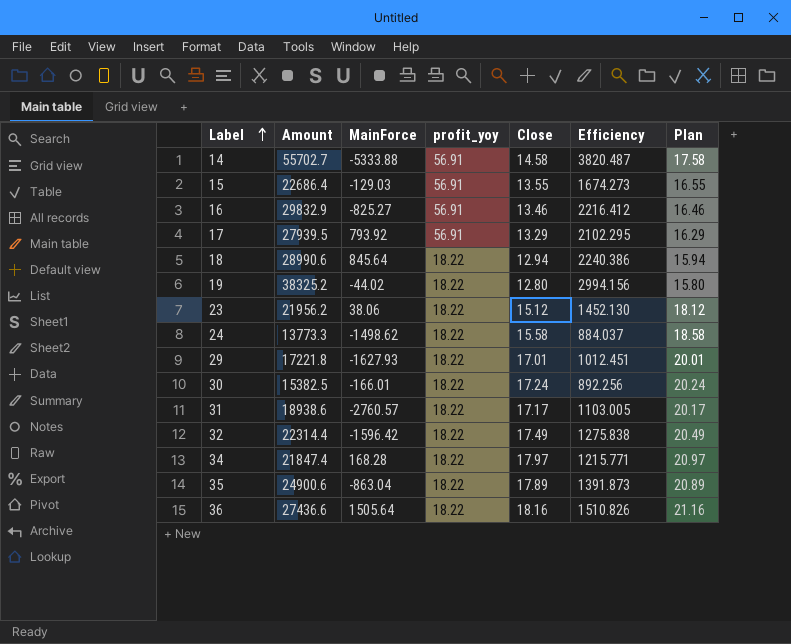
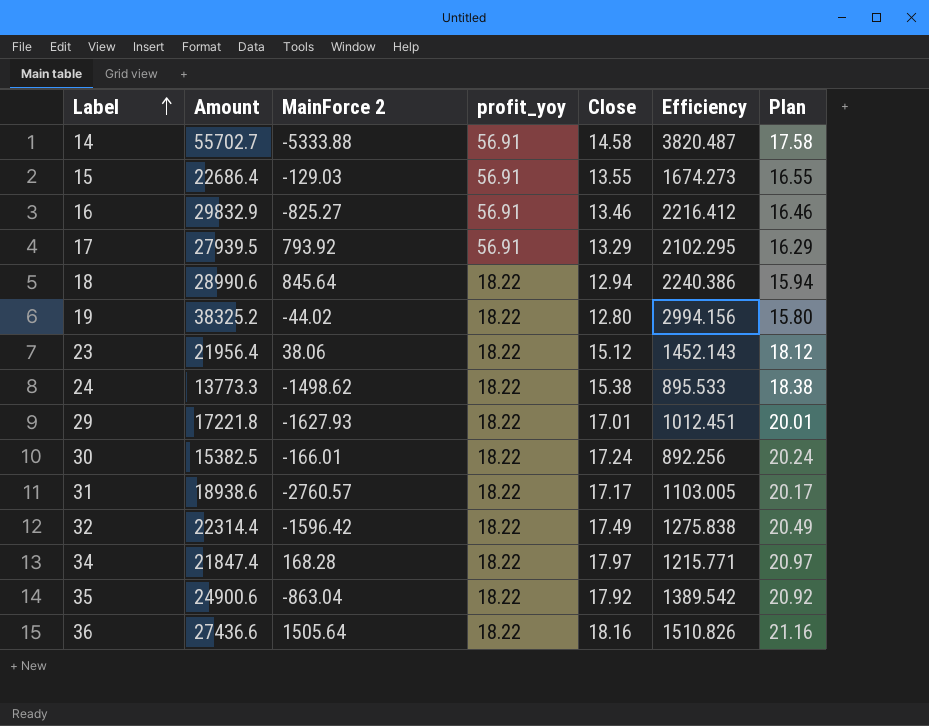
column name: MainForce -> MainForce 2
23 | Amount: 21956.2 -> 21956.4
23 | Efficiency: 1452.130 -> 1452.143
24 | Close: 15.58 -> 15.38
24 | Efficiency: 884.037 -> 895.533
24 | Plan: 18.58 -> 18.38
35 | Close: 17.89 -> 17.92
35 | Efficiency: 1391.873 -> 1389.542
35 | Plan: 20.89 -> 20.92

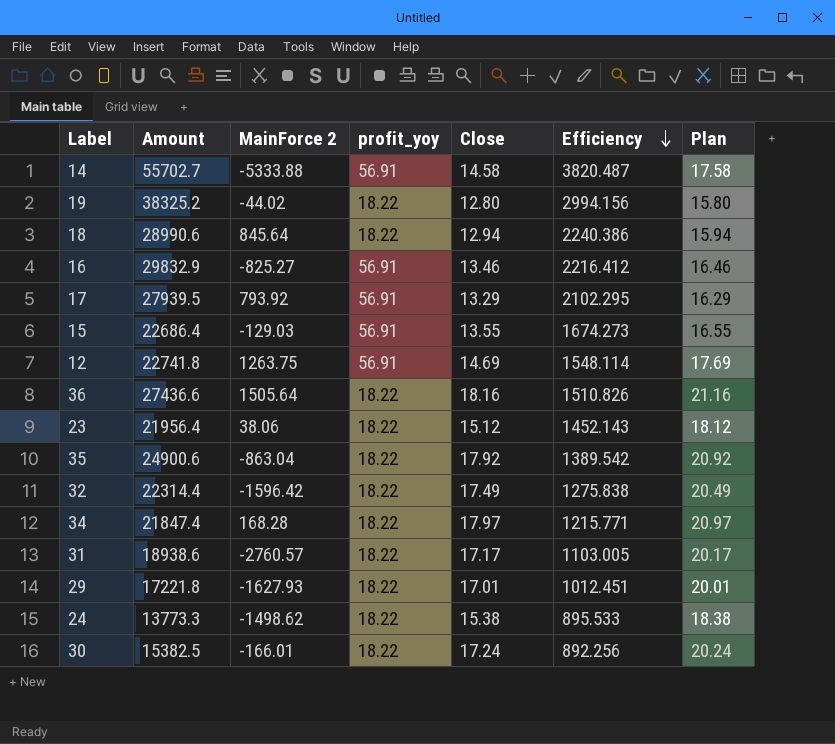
row order: Label ascending -> Efficiency descending
row 12: none -> 22741.8 | 1263.75 | 56.91 | 14.69 | 1548.114 | 17.69

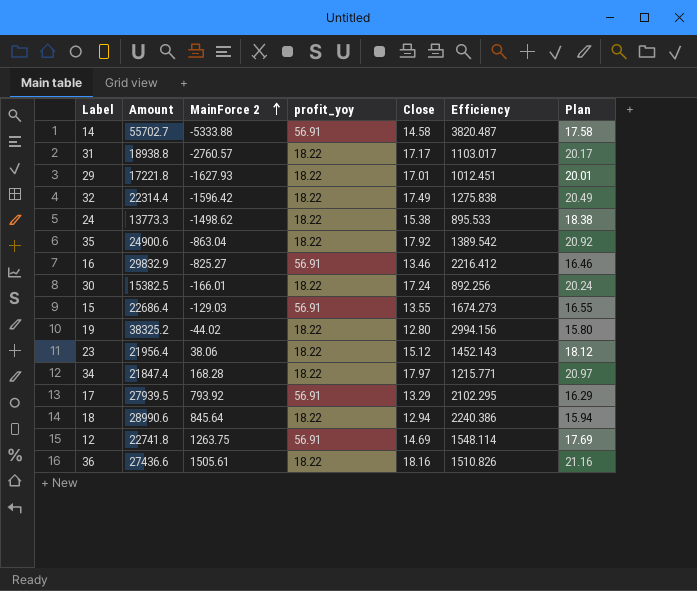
row order: Efficiency descending -> MainForce 2 ascending
31 | Amount: 18938.6 -> 18938.8
31 | Efficiency: 1103.005 -> 1103.017
36 | MainForce 2: 1505.64 -> 1505.61

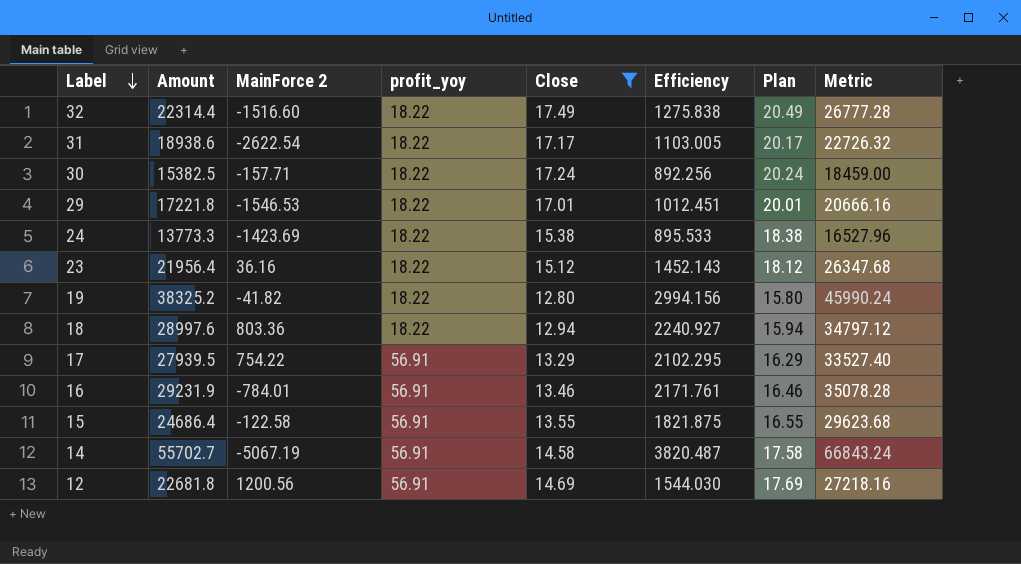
filter: none -> Close <= 17.49
row order: MainForce 2 ascending -> Label descending
column Metric | formula: none -> [Amount] * 1.2
32 | MainForce 2: -1596.42 -> -1516.60
31 | Amount: 18938.8 -> 18938.6
31 | MainForce 2: -2760.57 -> -2622.54
31 | Efficiency: 1103.017 -> 1103.005
30 | MainForce 2: -166.01 -> -157.71
29 | MainForce 2: -1627.93 -> -1546.53
24 | MainForce 2: -1498.62 -> -1423.69
23 | MainForce 2: 38.06 -> 36.16
19 | MainForce 2: -44.02 -> -41.82
18 | Amount: 28990.6 -> 28997.6
18 | MainForce 2: 845.64 -> 803.36
18 | Efficiency: 2240.386 -> 2240.927
17 | MainForce 2: 793.92 -> 754.22
16 | Amount: 29832.9 -> 29231.9
16 | MainForce 2: -825.27 -> -784.01
16 | Efficiency: 2216.412 -> 2171.761
15 | Amount: 22686.4 -> 24686.4
15 | MainForce 2: -129.03 -> -122.58
15 | Efficiency: 1674.273 -> 1821.875
14 | MainForce 2: -5333.88 -> -5067.19
12 | Amount: 22741.8 -> 22681.8
12 | MainForce 2: 1263.75 -> 1200.56
12 | Efficiency: 1548.114 -> 1544.030

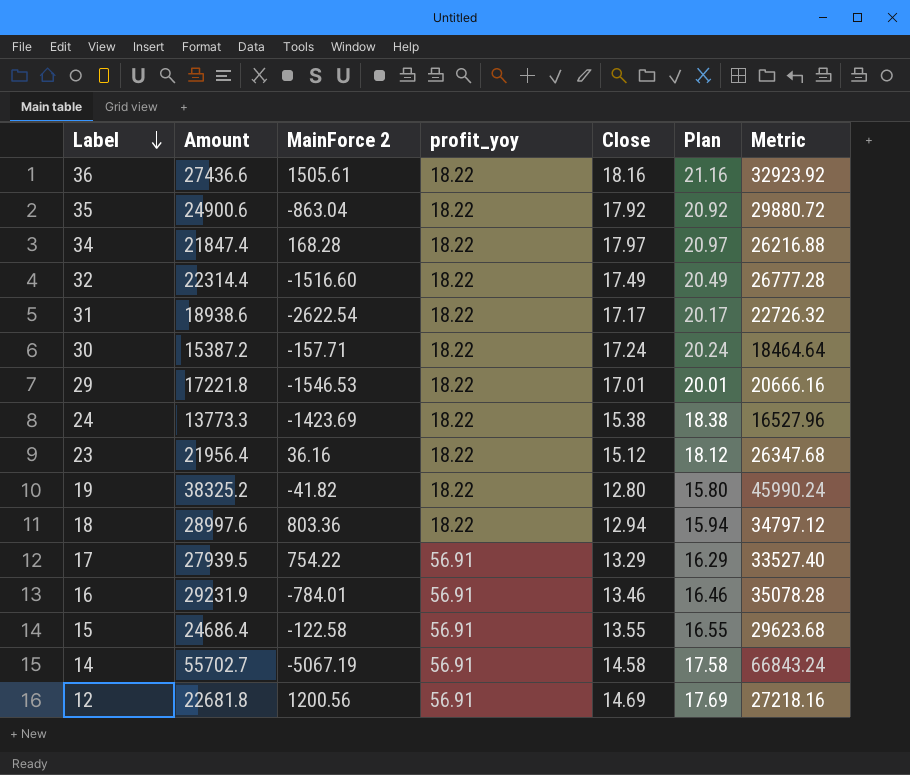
filter: Close <= 17.49 -> none
column Efficiency | formula: [Amount] / [Close] -> none
30 | Amount: 15382.5 -> 15387.2
30 | Metric: 18459.00 -> 18464.64

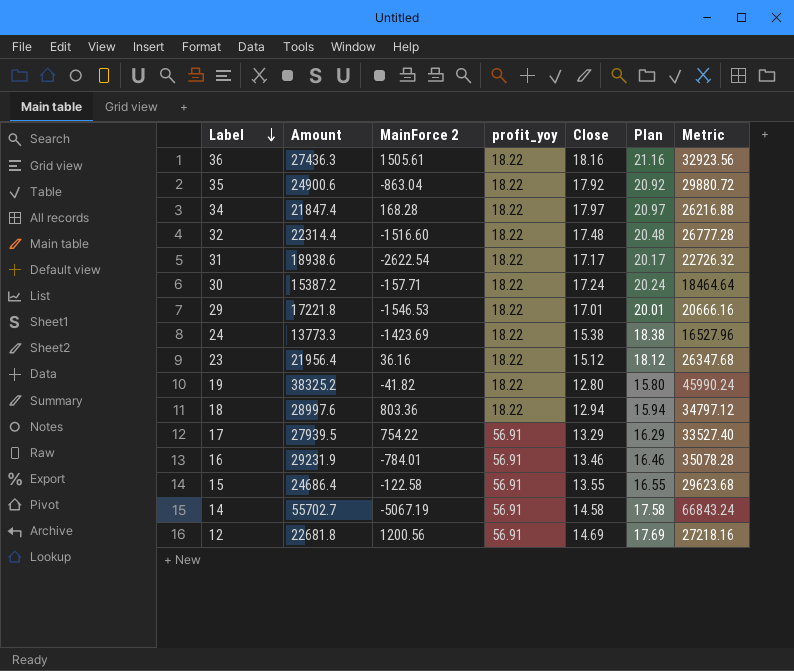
36 | Amount: 27436.6 -> 27436.3
36 | Metric: 32923.92 -> 32923.56
32 | Close: 17.49 -> 17.48
32 | Plan: 20.49 -> 20.48

